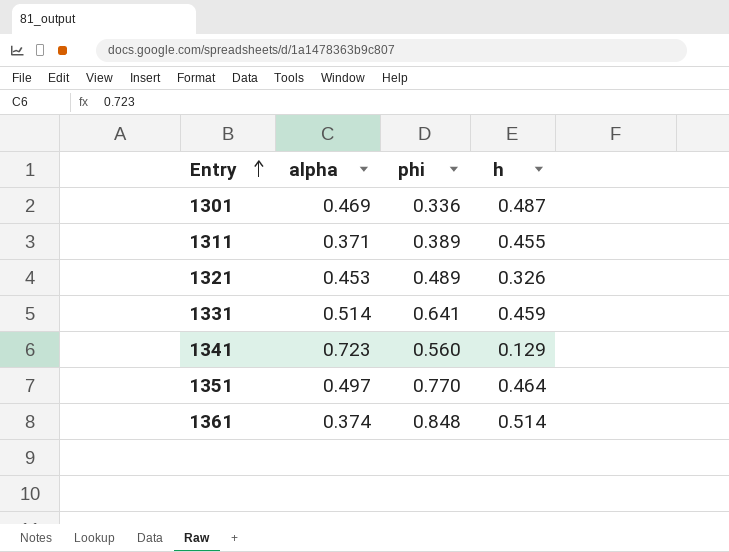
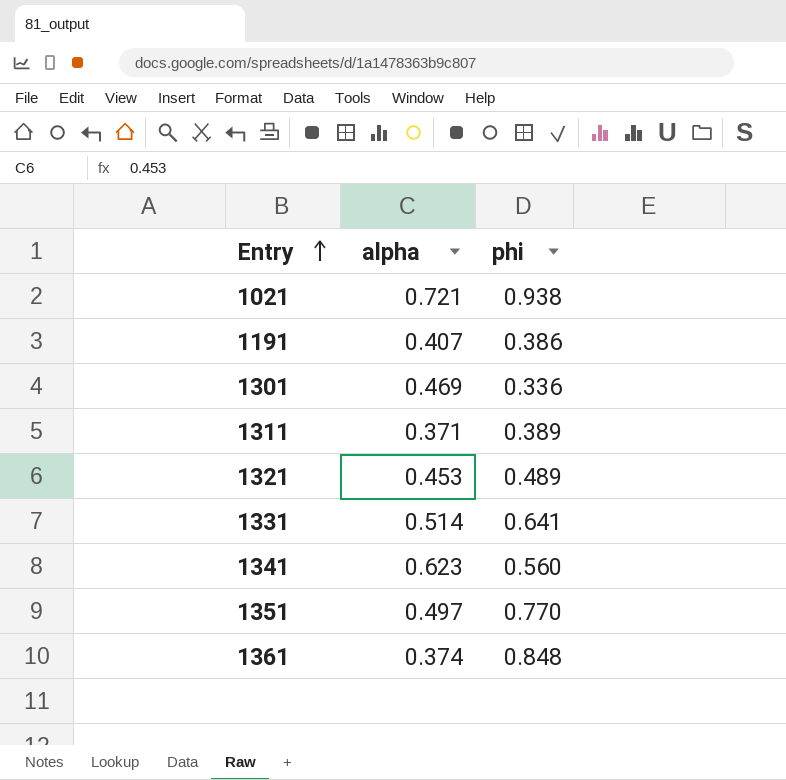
column h | position: 4 -> none
row 1021: none -> 0.721 | 0.938
row 1191: none -> 0.407 | 0.386
1341 | alpha: 0.723 -> 0.623

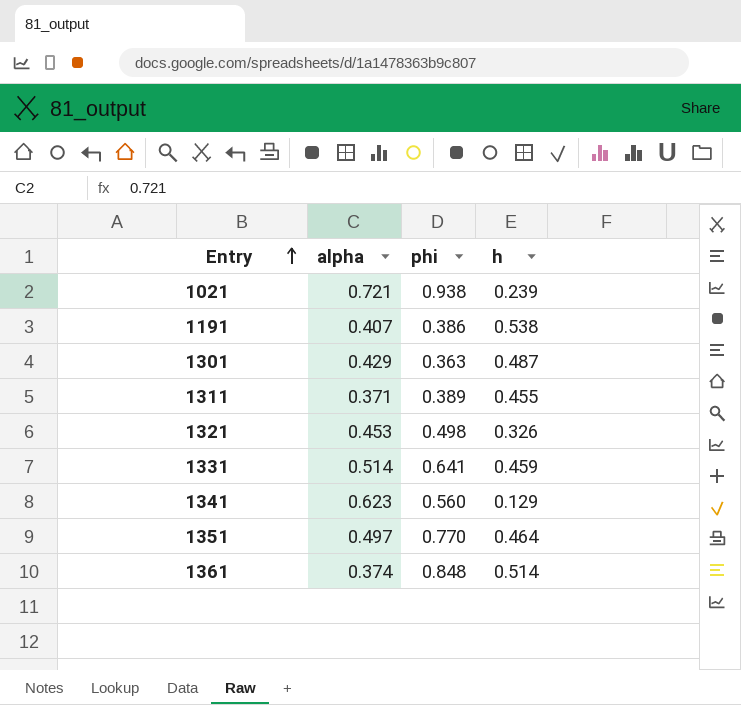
column h | position: none -> 4
1301 | alpha: 0.469 -> 0.429
1301 | phi: 0.336 -> 0.363
1321 | phi: 0.489 -> 0.498

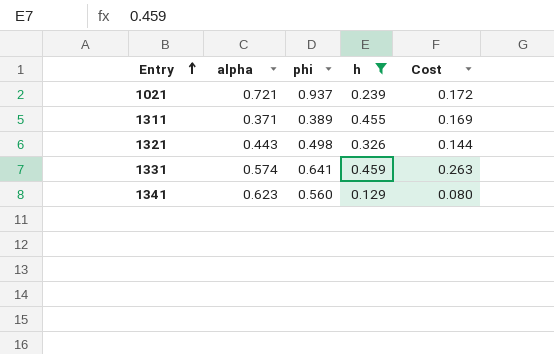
filter: none -> h <= 0.459
column Cost | formula: none -> [alpha] * [h]
1021 | phi: 0.938 -> 0.937
1321 | alpha: 0.453 -> 0.443
1331 | alpha: 0.514 -> 0.574

